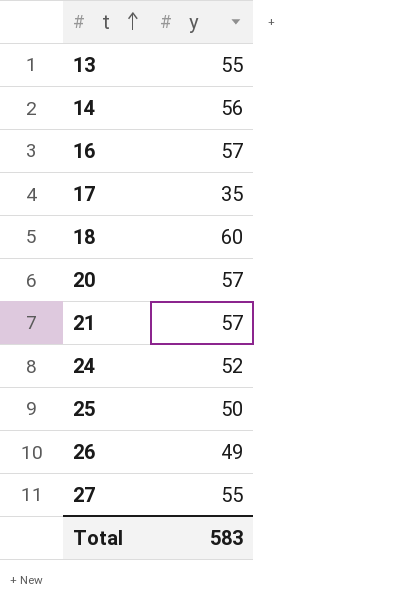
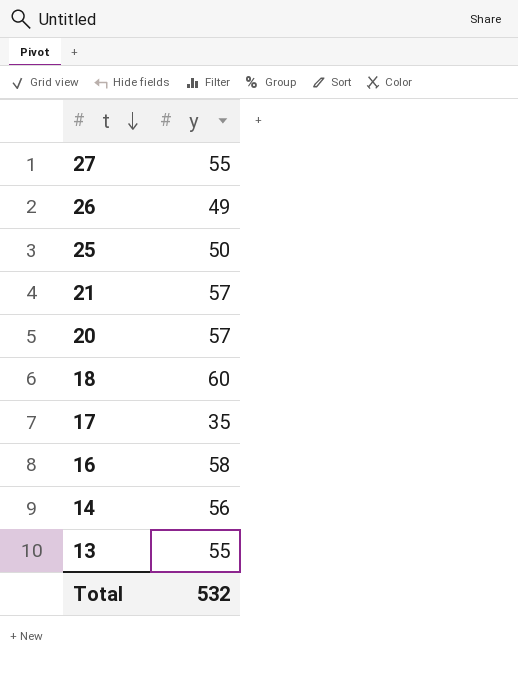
row order: t ascending -> t descending
row 24: 52 -> none
16 | y: 57 -> 58
Total | y: 583 -> 532

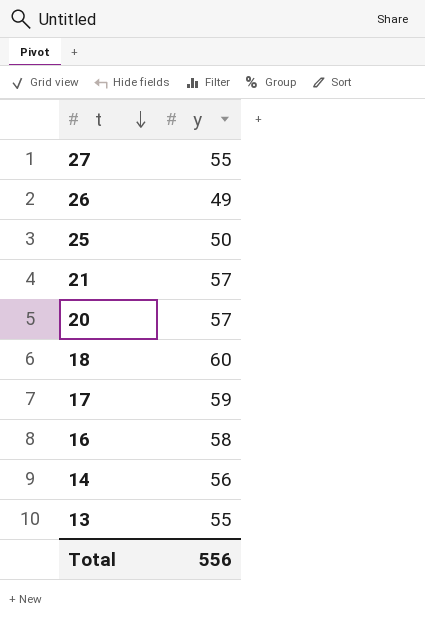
17 | y: 35 -> 59
Total | y: 532 -> 556

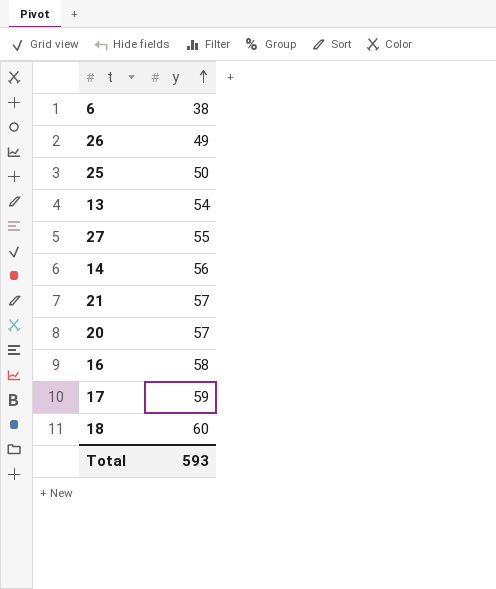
row order: t descending -> y ascending
row 6: none -> 38
13 | y: 55 -> 54
Total | y: 556 -> 593

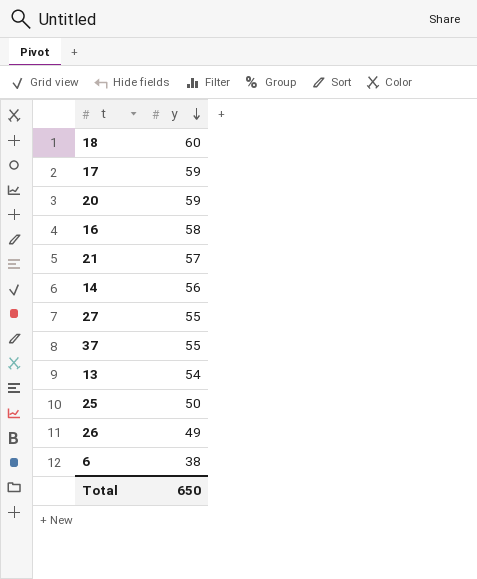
row order: y ascending -> y descending
20 | y: 57 -> 59
row 37: none -> 55
Total | y: 593 -> 650

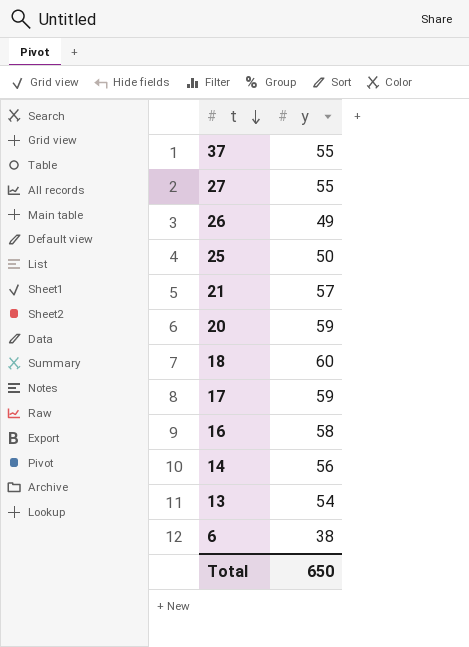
row order: y descending -> t descending

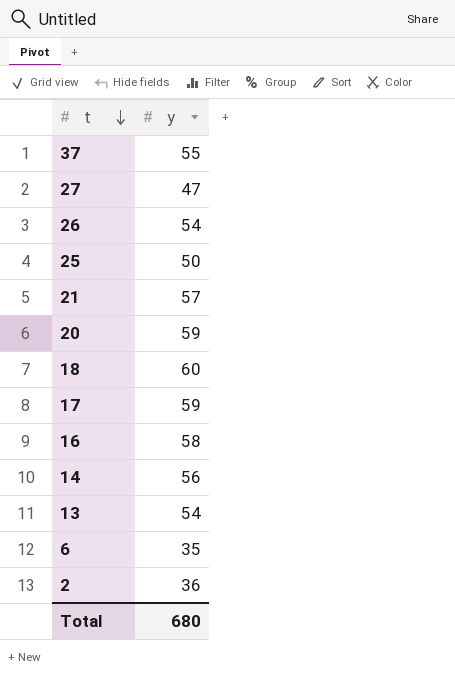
27 | y: 55 -> 47
26 | y: 49 -> 54
6 | y: 38 -> 35
row 2: none -> 36
Total | y: 650 -> 680

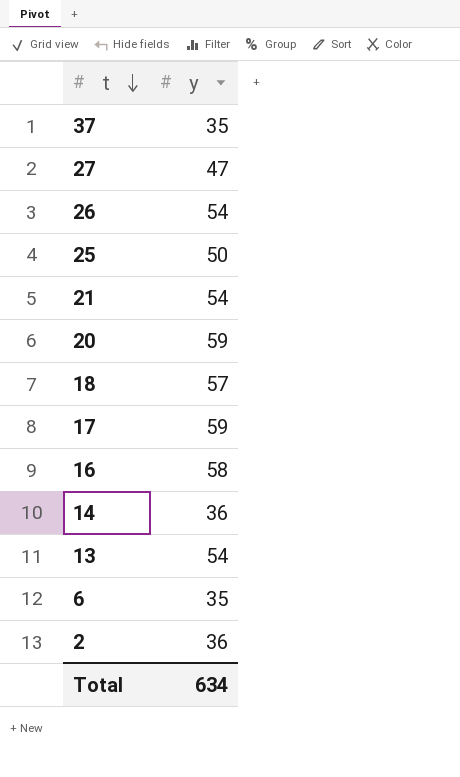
37 | y: 55 -> 35
21 | y: 57 -> 54
18 | y: 60 -> 57
14 | y: 56 -> 36
Total | y: 680 -> 634

